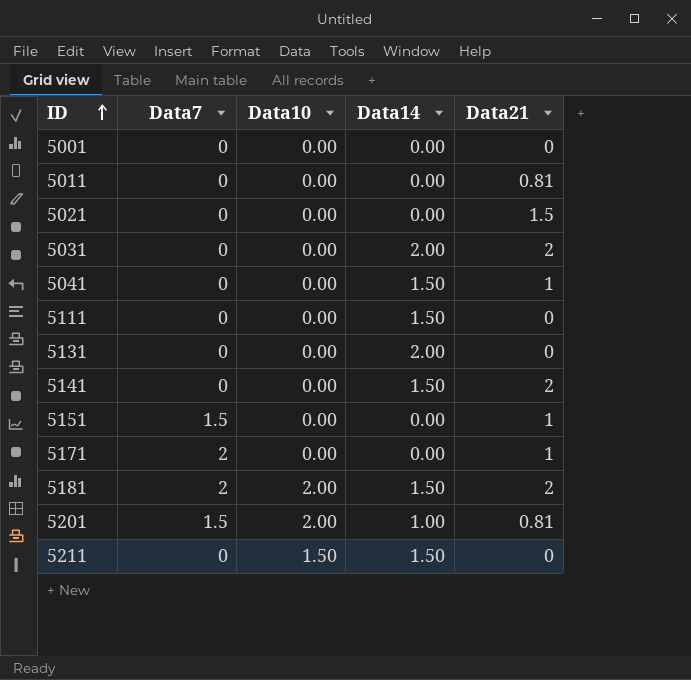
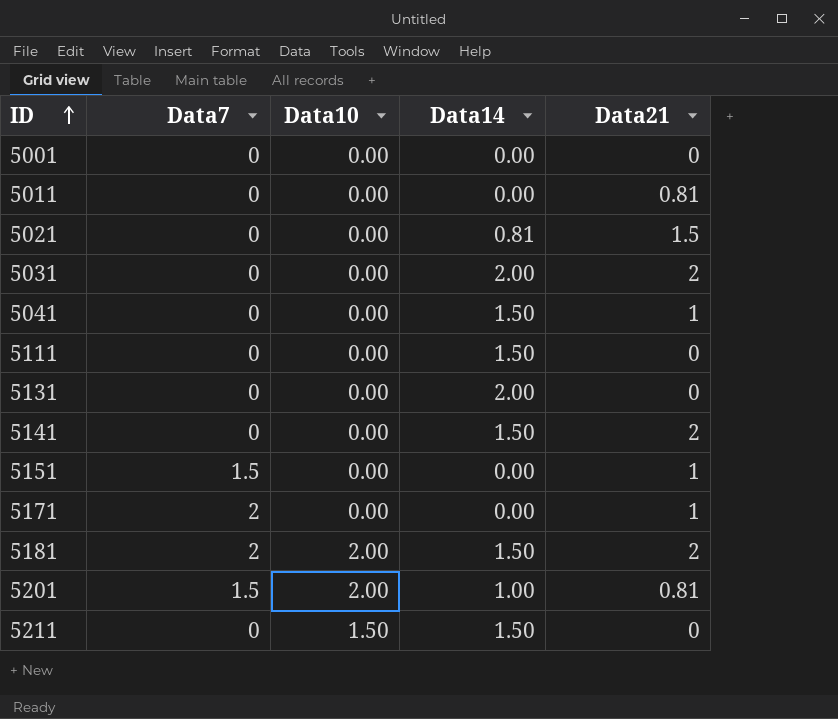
5021 | Data14: 0.00 -> 0.81

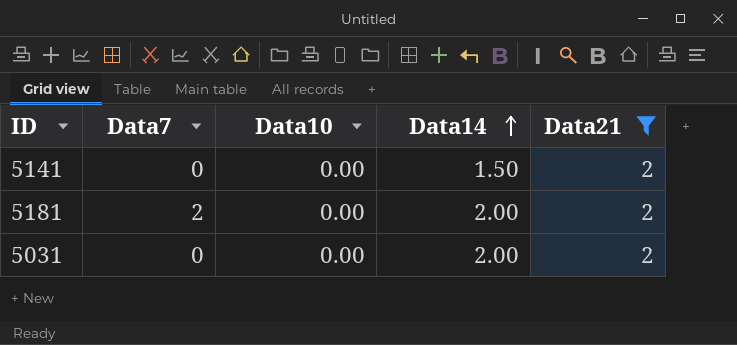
filter: none -> Data21 = 2
row order: ID ascending -> Data14 ascending
5181 | Data10: 2.00 -> 0.00
5181 | Data14: 1.50 -> 2.00

